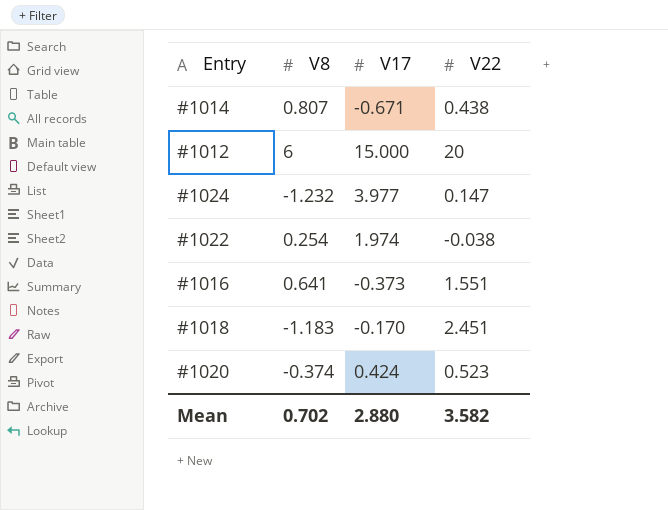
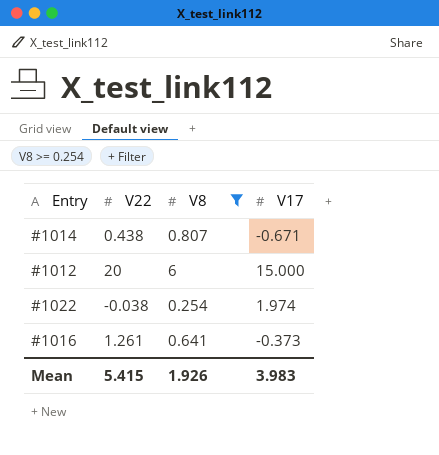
filter: none -> V8 >= 0.254
column V22 | position: 4 -> 2
#1016 | V22: 1.551 -> 1.261
Mean | V22: 3.582 -> 5.415
Mean | V8: 0.702 -> 1.926
Mean | V17: 2.880 -> 3.983

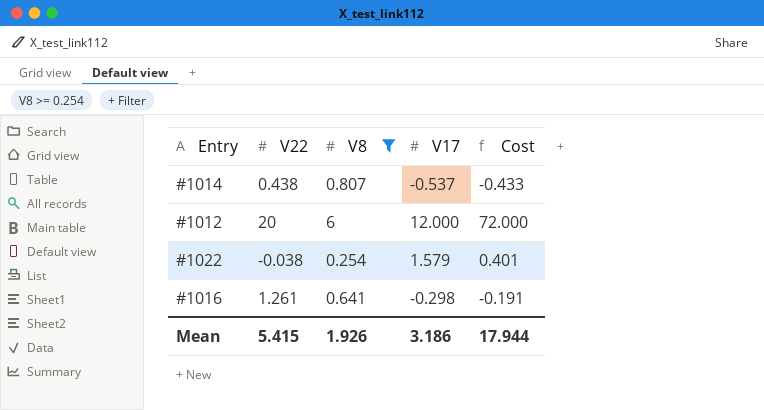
column Cost | formula: none -> [V8] * [V17]
#1014 | V17: -0.671 -> -0.537
#1012 | V17: 15.000 -> 12.000
#1022 | V17: 1.974 -> 1.579
#1016 | V17: -0.373 -> -0.298
Mean | V17: 3.983 -> 3.186

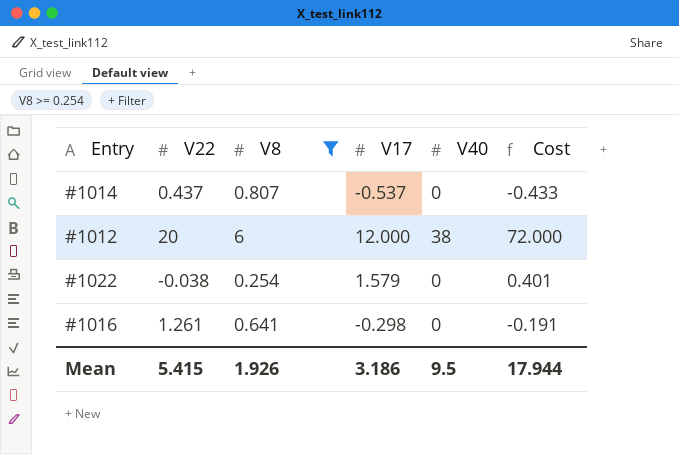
column V40 | position: none -> 5
#1014 | V22: 0.438 -> 0.437

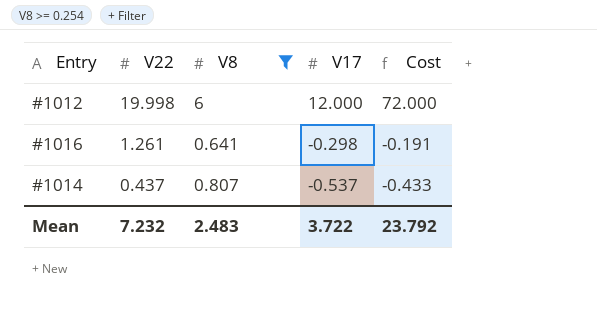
row order: none -> V22 descending
column V40 | position: 5 -> none
row #1022: -0.038 | 0.254 | 1.579 | 0 | 0.401 -> none
#1012 | V22: 20 -> 19.998
Mean | V22: 5.415 -> 7.232
Mean | V8: 1.926 -> 2.483
Mean | V17: 3.186 -> 3.722
Mean | Cost: 17.944 -> 23.792

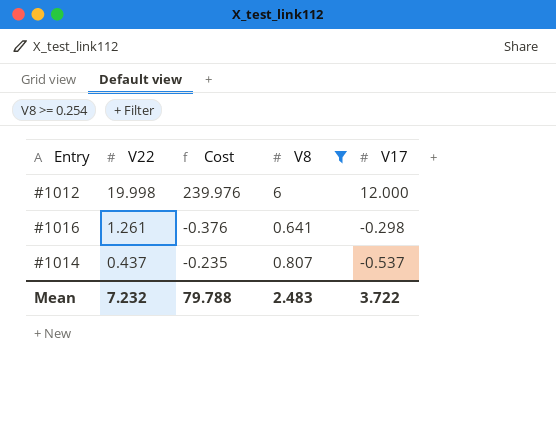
column Cost | formula: [V8] * [V17] -> [V22] * [V17]
column Cost | position: 5 -> 3
Mean | Cost: 23.792 -> 79.788

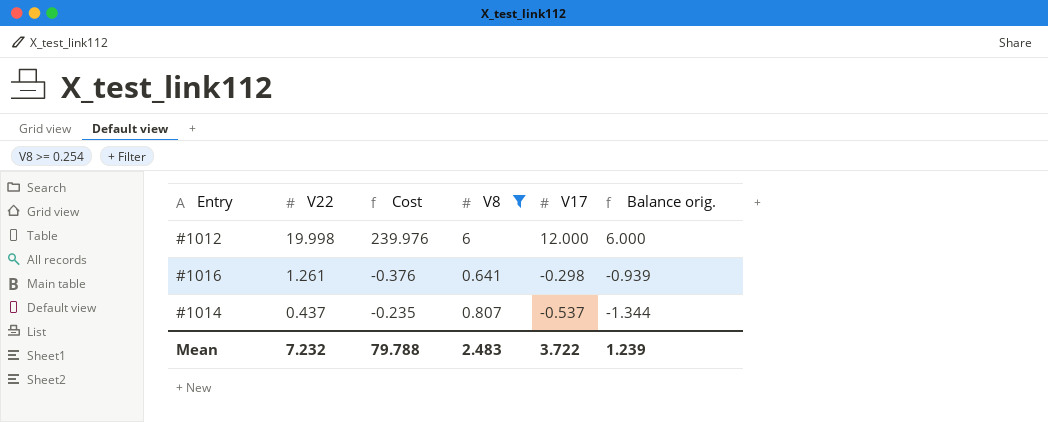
column Balance orig. | formula: none -> [V17] - [V8]

